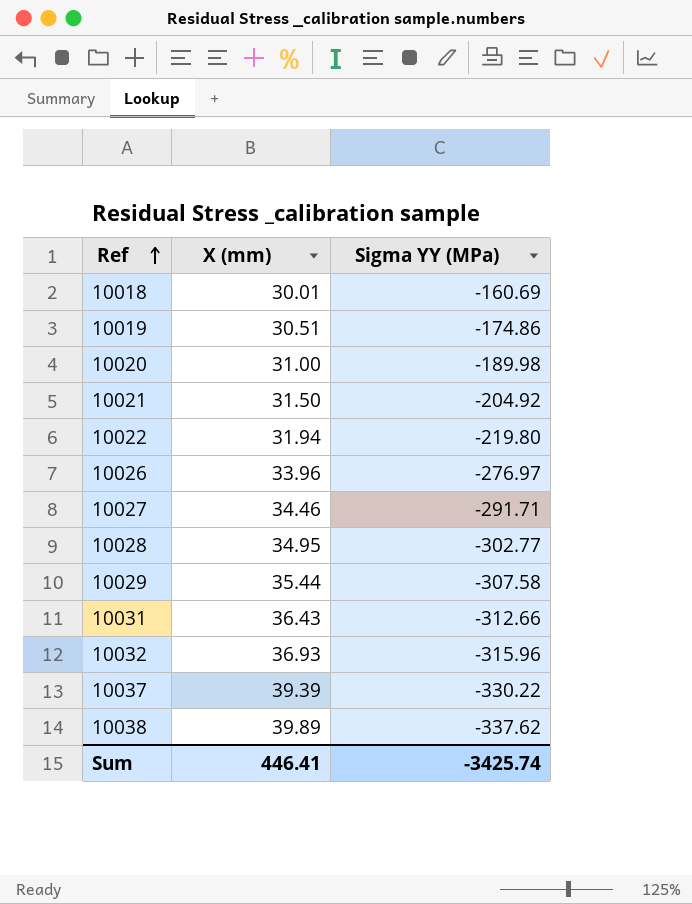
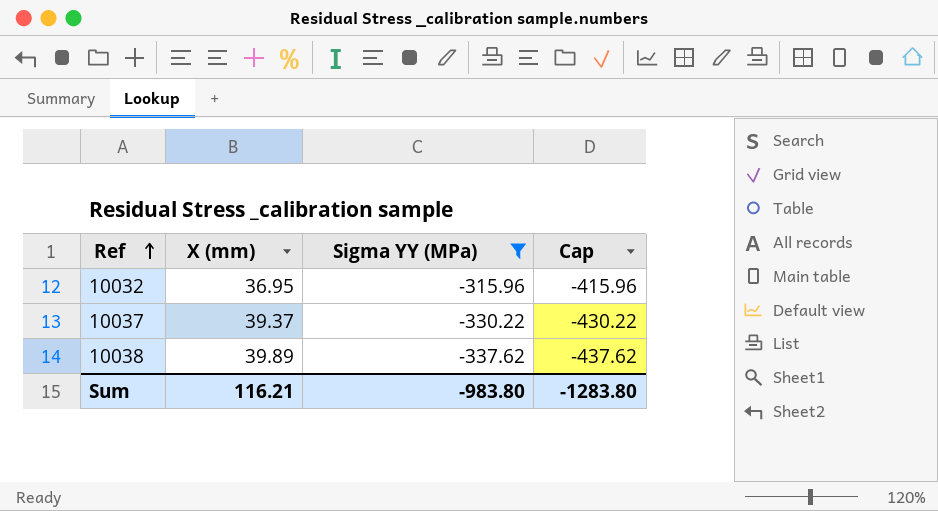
filter: none -> Sigma YY (MPa) <= -315.96
column Cap | formula: none -> [Sigma YY (MPa)] - 100
10032 | X (mm): 36.93 -> 36.95
10037 | X (mm): 39.39 -> 39.37
Sum | X (mm): 446.41 -> 116.21
Sum | Sigma YY (MPa): -3425.74 -> -983.80

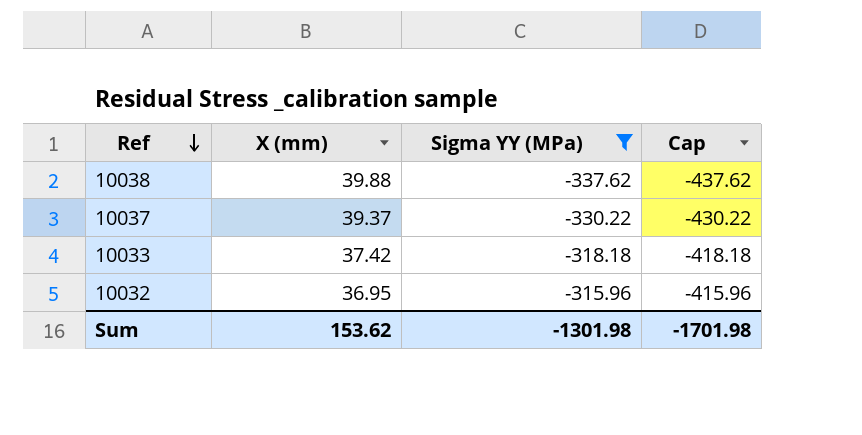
row order: Ref ascending -> Ref descending
10038 | X (mm): 39.89 -> 39.88
row 10033: none -> 37.42 | -318.18 | -418.18
Sum | X (mm): 116.21 -> 153.62
Sum | Sigma YY (MPa): -983.80 -> -1301.98
Sum | Cap: -1283.80 -> -1701.98

